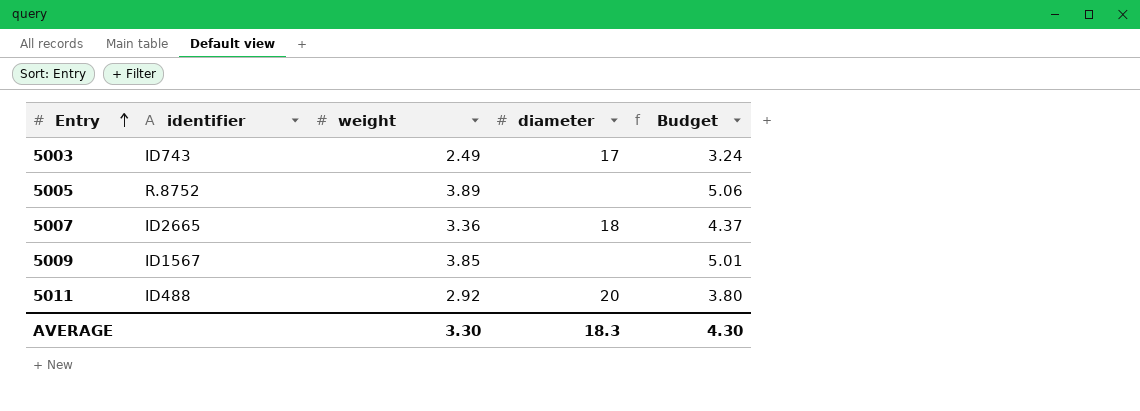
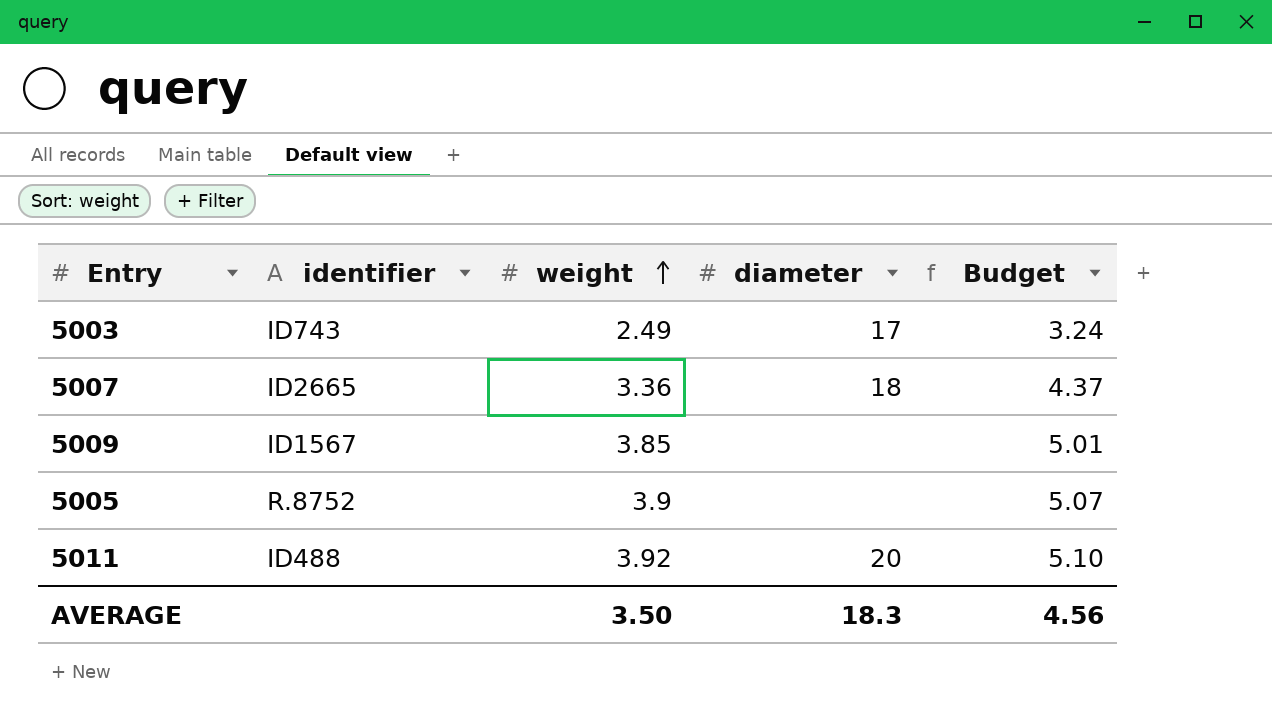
row order: Entry ascending -> weight ascending
5005 | weight: 3.89 -> 3.9
5005 | Budget: 5.06 -> 5.07
5011 | weight: 2.92 -> 3.92
5011 | Budget: 3.80 -> 5.10
AVERAGE | weight: 3.30 -> 3.50
AVERAGE | Budget: 4.30 -> 4.56

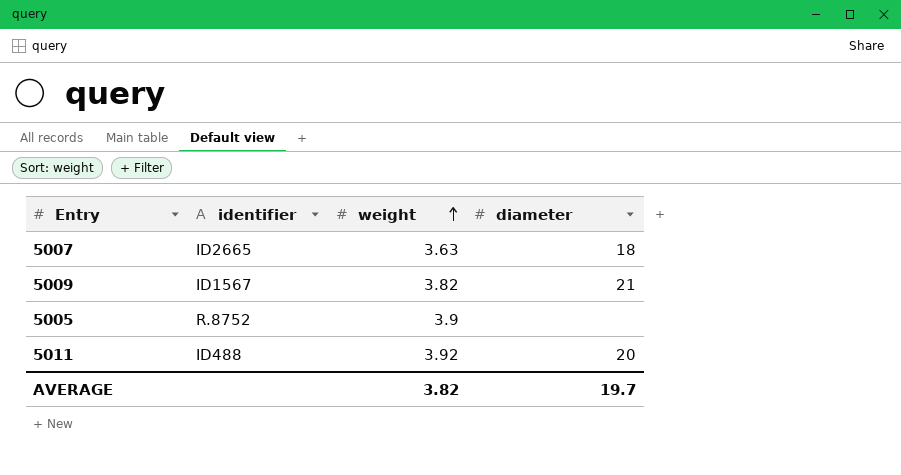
column Budget | formula: [weight] * 1.3 -> none
row 5003: ID743 | 2.49 | 17 | 3.24 -> none
5007 | weight: 3.36 -> 3.63
5009 | weight: 3.85 -> 3.82
5009 | diameter: none -> 21
AVERAGE | weight: 3.50 -> 3.82
AVERAGE | diameter: 18.3 -> 19.7

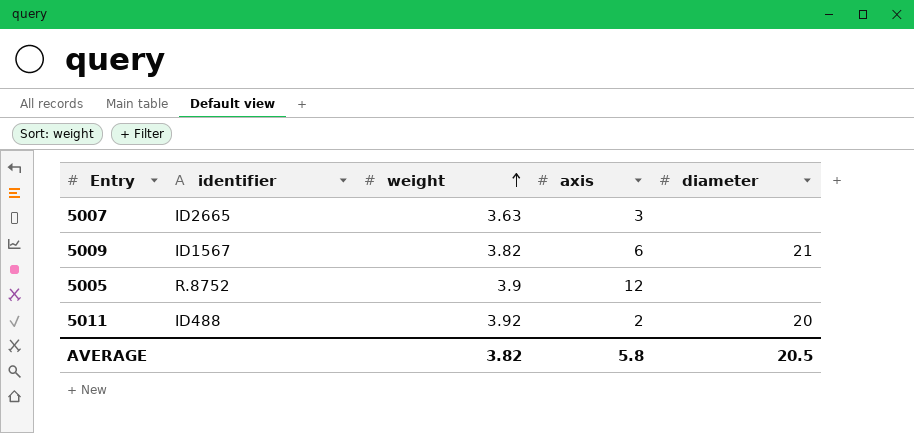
column axis | position: none -> 4
5007 | diameter: 18 -> none
AVERAGE | diameter: 19.7 -> 20.5

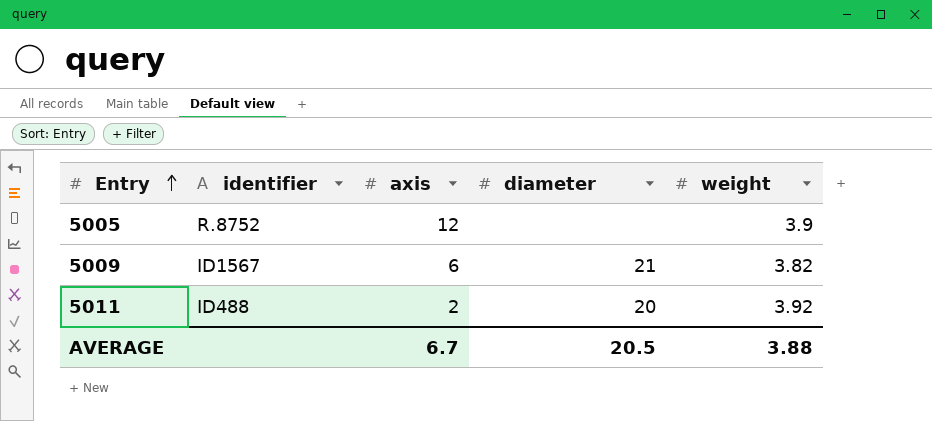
row order: weight ascending -> Entry ascending
column weight | position: 3 -> 5
row 5007: ID2665 | 3.63 | 3 | none -> none
AVERAGE | axis: 5.8 -> 6.7
AVERAGE | weight: 3.82 -> 3.88

